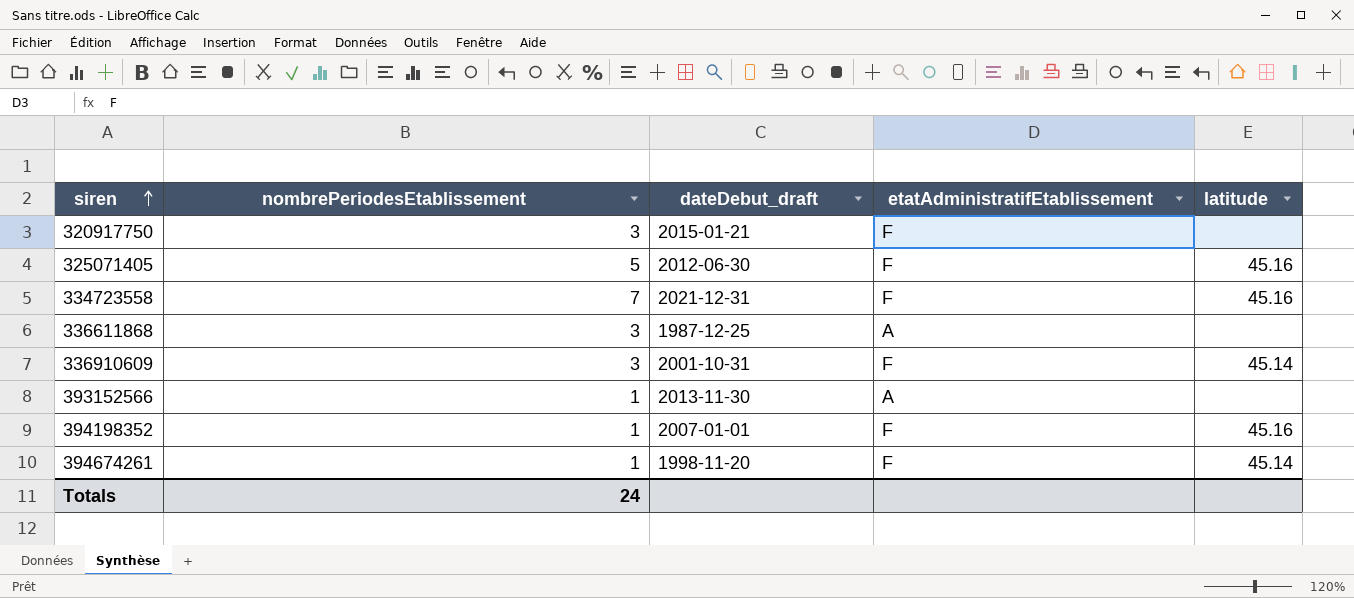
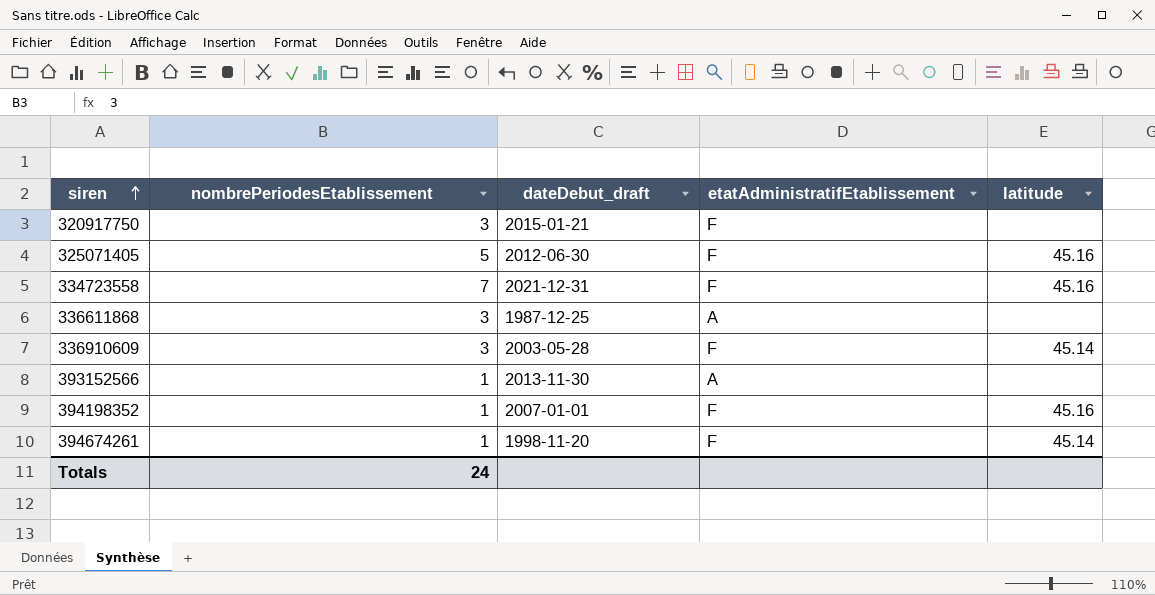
336910609 | dateDebut_draft: 2001-10-31 -> 2003-05-28

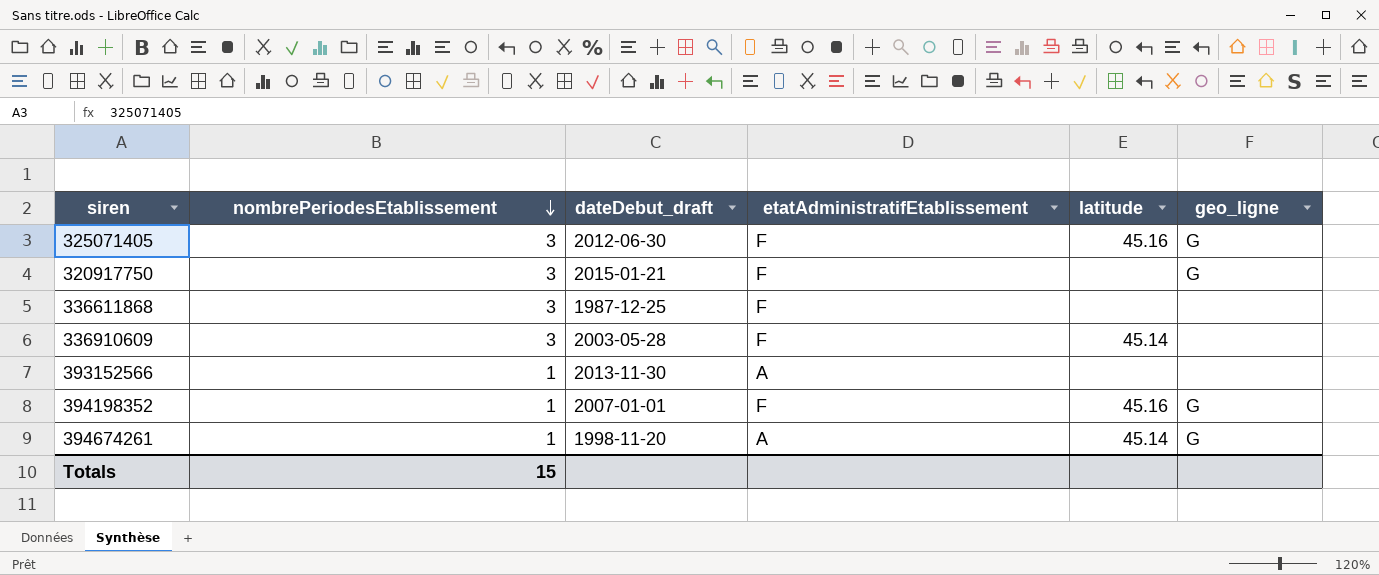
row order: siren ascending -> nombrePeriodesEtablissement descending
column geo_ligne | position: none -> 6
row 334723558: 7 | 2021-12-31 | F | 45.16 -> none
325071405 | nombrePeriodesEtablissement: 5 -> 3
336611868 | etatAdministratifEtablissement: A -> F
394674261 | etatAdministratifEtablissement: F -> A
Totals | nombrePeriodesEtablissement: 24 -> 15

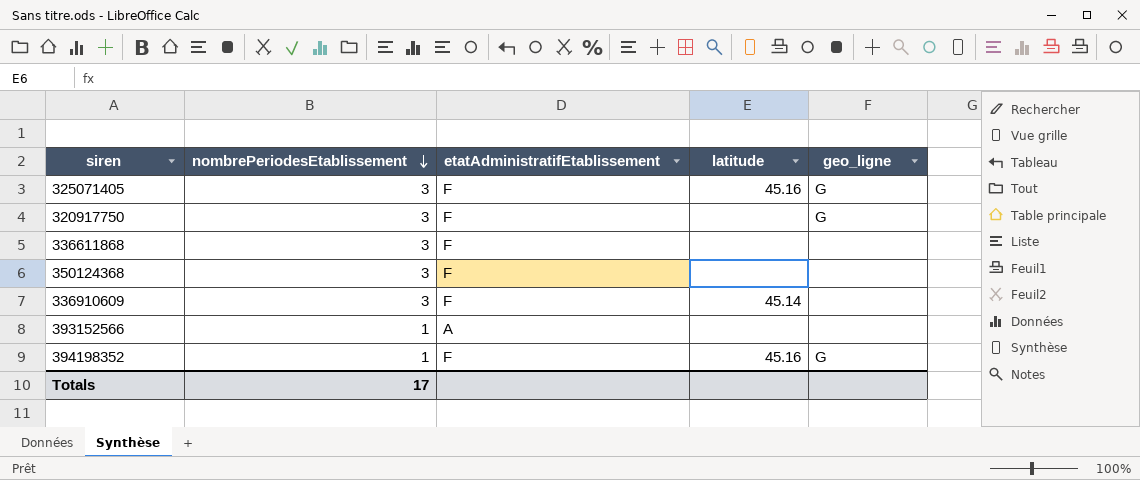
column dateDebut_draft | position: 3 -> none
row 394674261: 1 | 1998-11-20 | A | 45.14 | G -> none
row 350124368: none -> 3 | F | none | none
Totals | nombrePeriodesEtablissement: 15 -> 17

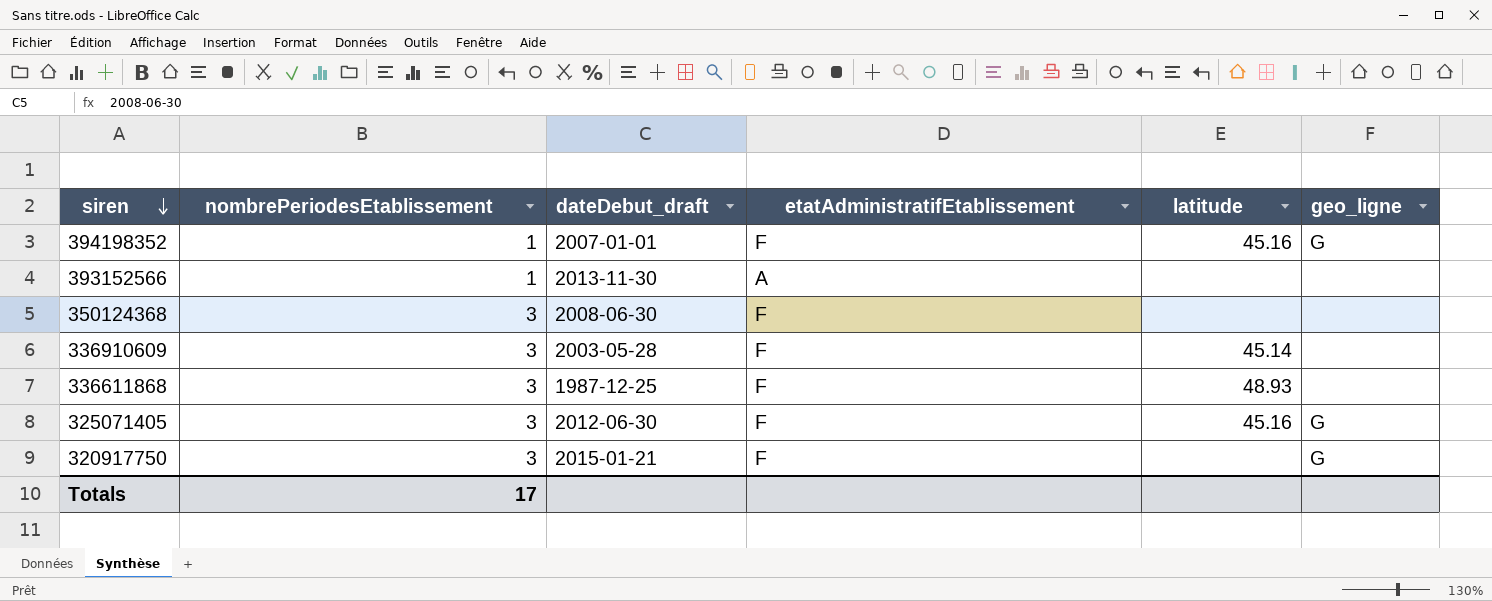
row order: nombrePeriodesEtablissement descending -> siren descending
column dateDebut_draft | position: none -> 3
336611868 | latitude: none -> 48.93

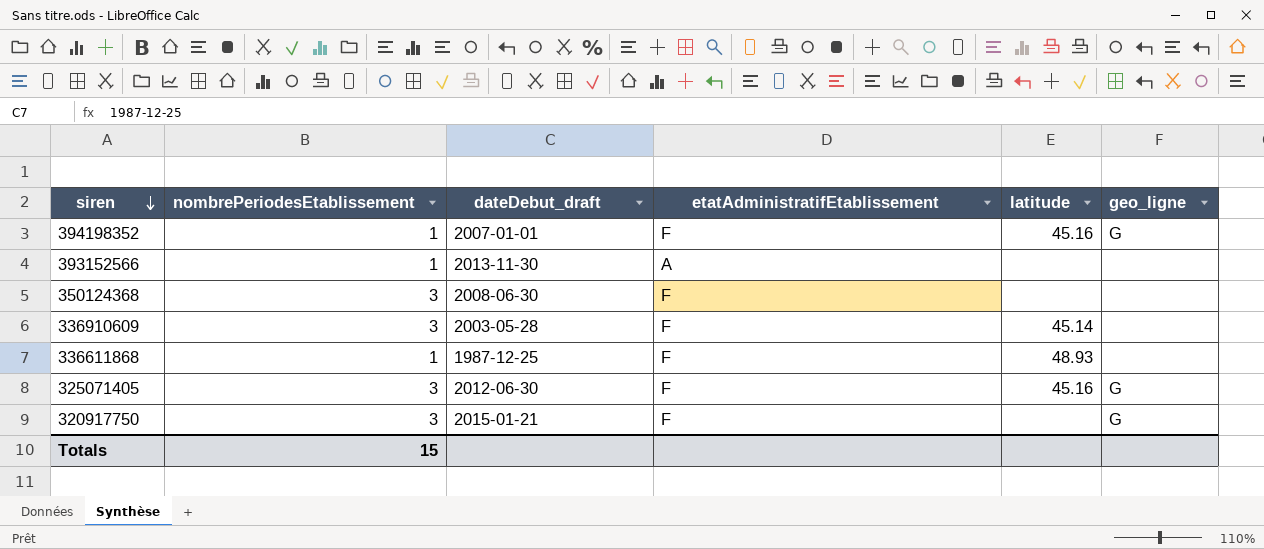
336611868 | nombrePeriodesEtablissement: 3 -> 1
Totals | nombrePeriodesEtablissement: 17 -> 15

